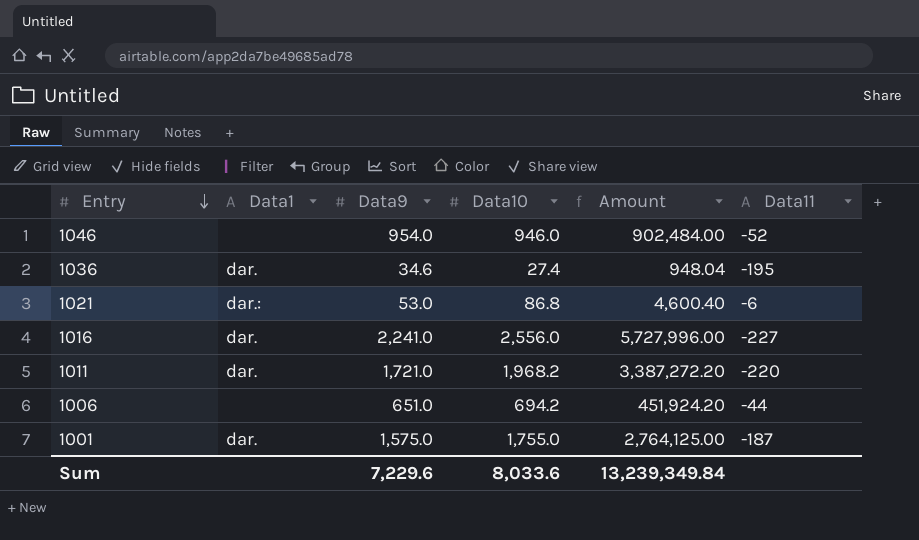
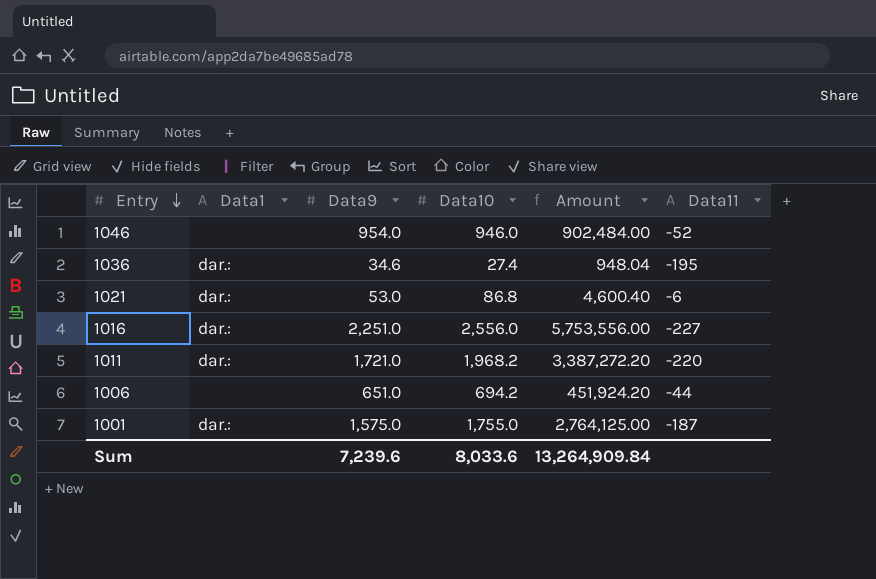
1036 | Data1: dar. -> dar.:
1016 | Data1: dar. -> dar.:
1016 | Data9: 2,241.0 -> 2,251.0
1016 | Amount: 5,727,996.00 -> 5,753,556.00
1011 | Data1: dar. -> dar.:
1001 | Data1: dar. -> dar.:
Sum | Data9: 7,229.6 -> 7,239.6
Sum | Amount: 13,239,349.84 -> 13,264,909.84

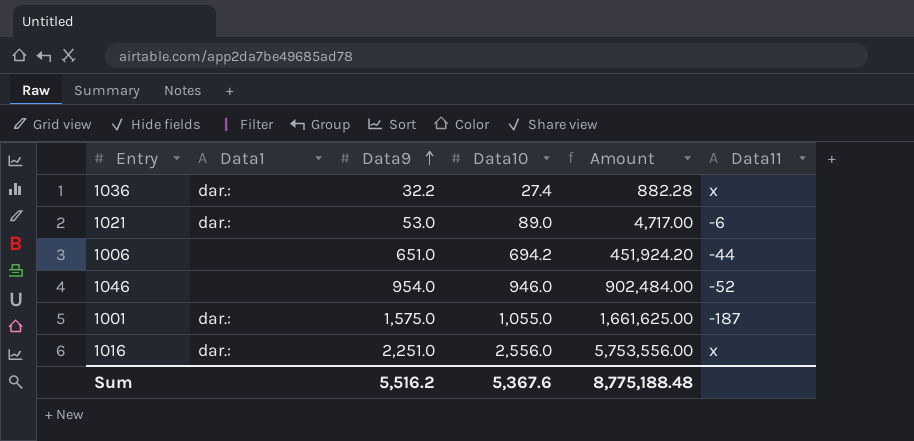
row order: Entry descending -> Data9 ascending
row 1011: dar.: | 1,721.0 | 1,968.2 | 3,387,272.20 | -220 -> none
1036 | Data9: 34.6 -> 32.2
1036 | Amount: 948.04 -> 882.28
1036 | Data11: -195 -> x
1021 | Data10: 86.8 -> 89.0
1021 | Amount: 4,600.40 -> 4,717.00
1001 | Data10: 1,755.0 -> 1,055.0
1001 | Amount: 2,764,125.00 -> 1,661,625.00
1016 | Data11: -227 -> x
Sum | Data9: 7,239.6 -> 5,516.2
Sum | Data10: 8,033.6 -> 5,367.6
Sum | Amount: 13,264,909.84 -> 8,775,188.48

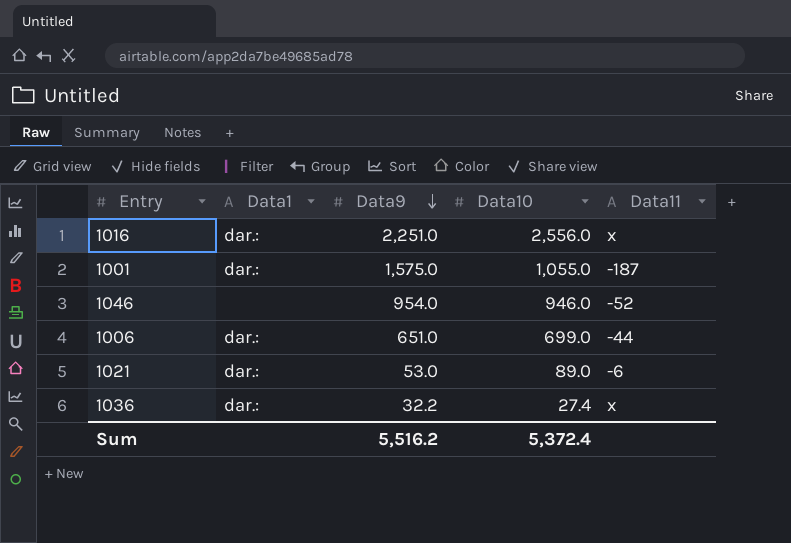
row order: Data9 ascending -> Data9 descending
column Amount | formula: [Data9] * [Data10] -> none
1006 | Data1: none -> dar.:
1006 | Data10: 694.2 -> 699.0
Sum | Data10: 5,367.6 -> 5,372.4

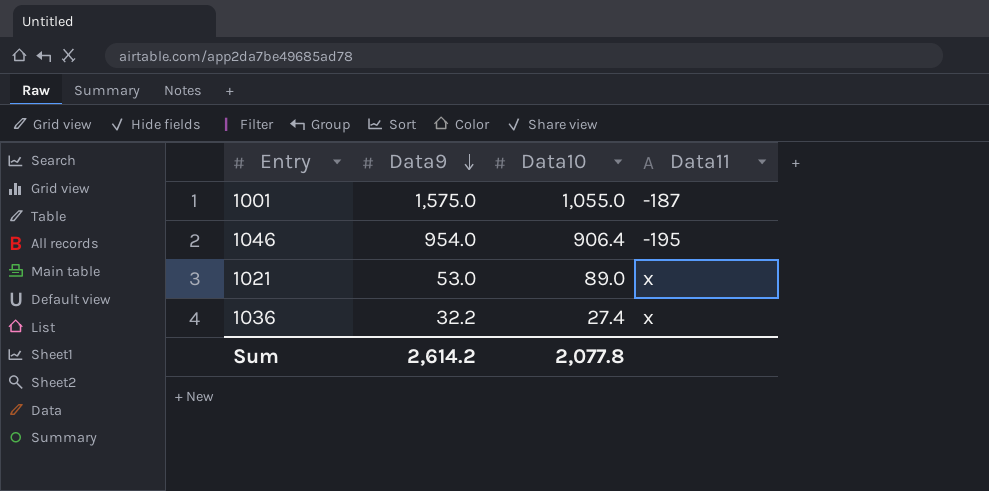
column Data1 | position: 2 -> none
row 1016: dar.: | 2,251.0 | 2,556.0 | x -> none
row 1006: dar.: | 651.0 | 699.0 | -44 -> none
1046 | Data10: 946.0 -> 906.4
1046 | Data11: -52 -> -195
1021 | Data11: -6 -> x
Sum | Data9: 5,516.2 -> 2,614.2
Sum | Data10: 5,372.4 -> 2,077.8

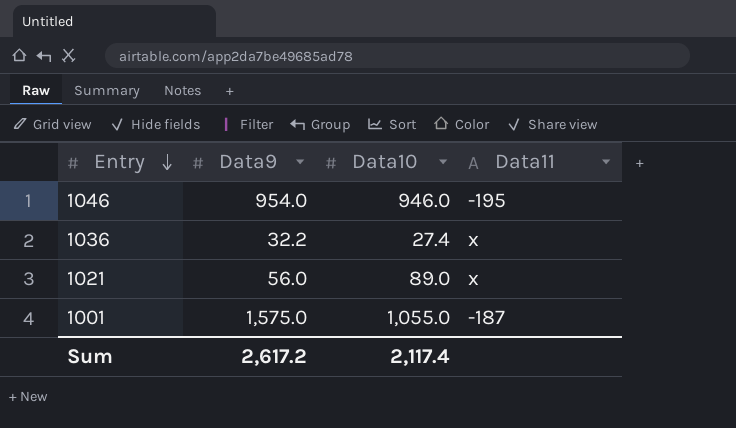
row order: Data9 descending -> Entry descending
1046 | Data10: 906.4 -> 946.0
1021 | Data9: 53.0 -> 56.0
Sum | Data9: 2,614.2 -> 2,617.2
Sum | Data10: 2,077.8 -> 2,117.4

